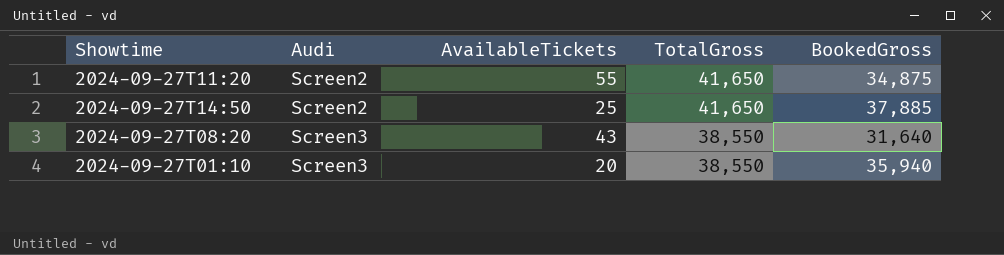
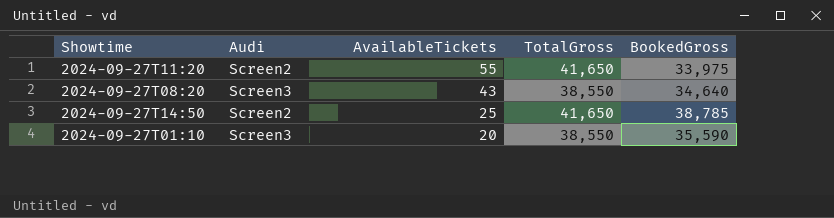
row order: Audi ascending -> AvailableTickets descending
2024-09-27T11:20 | BookedGross: 34,875 -> 33,975
2024-09-27T08:20 | BookedGross: 31,640 -> 34,640
2024-09-27T14:50 | BookedGross: 37,885 -> 38,785
2024-09-27T01:10 | BookedGross: 35,940 -> 35,590

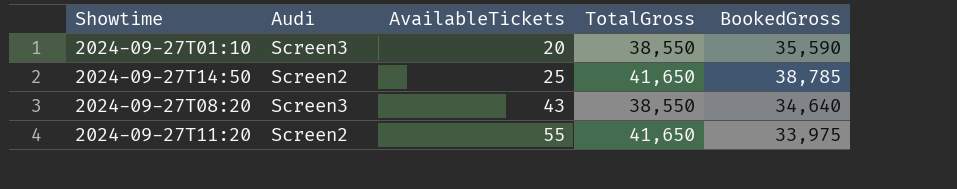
row order: AvailableTickets descending -> AvailableTickets ascending

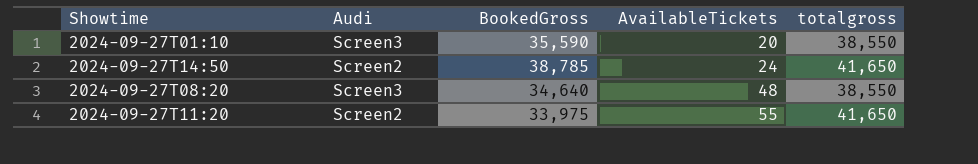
column BookedGross | position: 5 -> 3
column name: TotalGross -> totalgross
2024-09-27T14:50 | AvailableTickets: 25 -> 24
2024-09-27T08:20 | AvailableTickets: 43 -> 48

